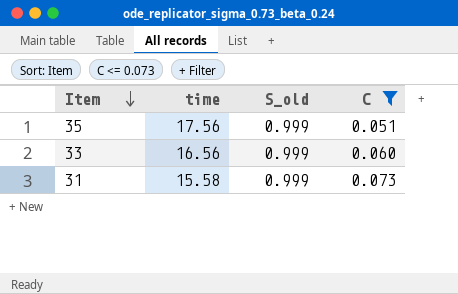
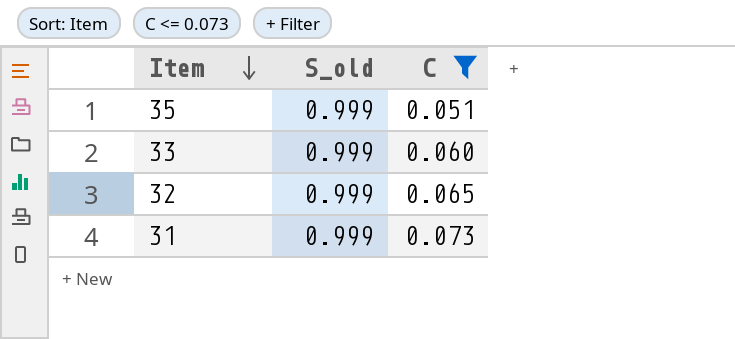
column time | position: 2 -> none
row 32: none -> 0.999 | 0.065

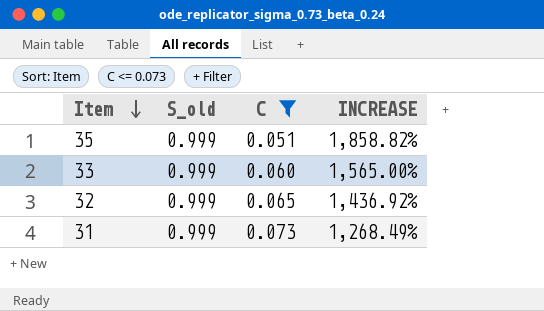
column INCREASE | formula: none -> ([S_old] - [C]) / [C]

